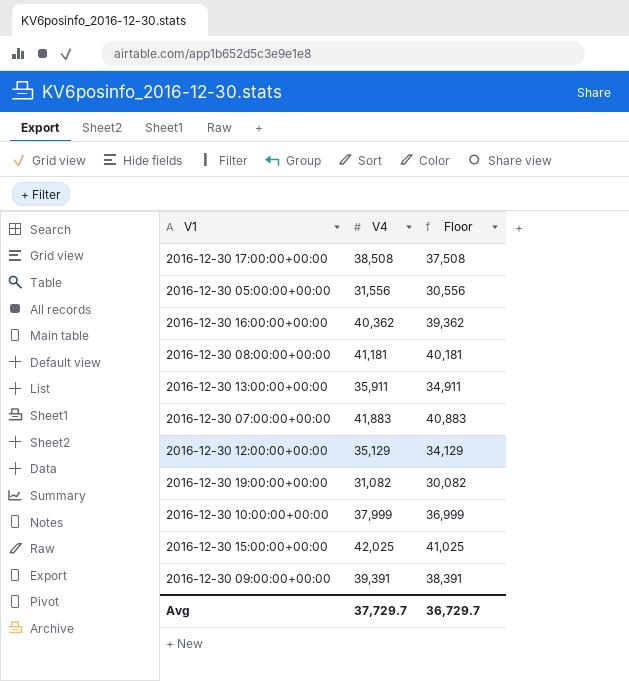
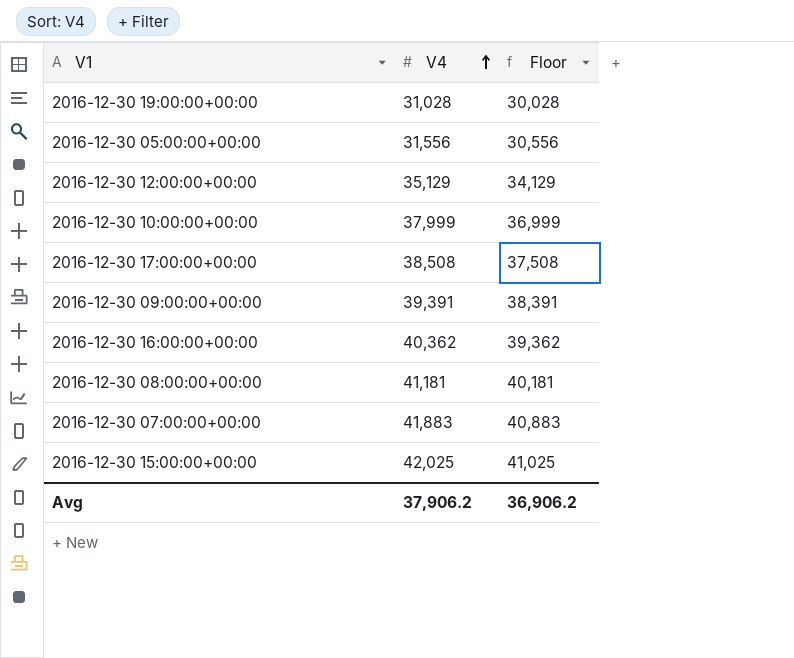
row order: none -> V4 ascending
row 2016-12-30 13:00:00+00:00: 35,911 | 34,911 -> none
2016-12-30 19:00:00+00:00 | V4: 31,082 -> 31,028
2016-12-30 19:00:00+00:00 | Floor: 30,082 -> 30,028
Avg | V4: 37,729.7 -> 37,906.2
Avg | Floor: 36,729.7 -> 36,906.2

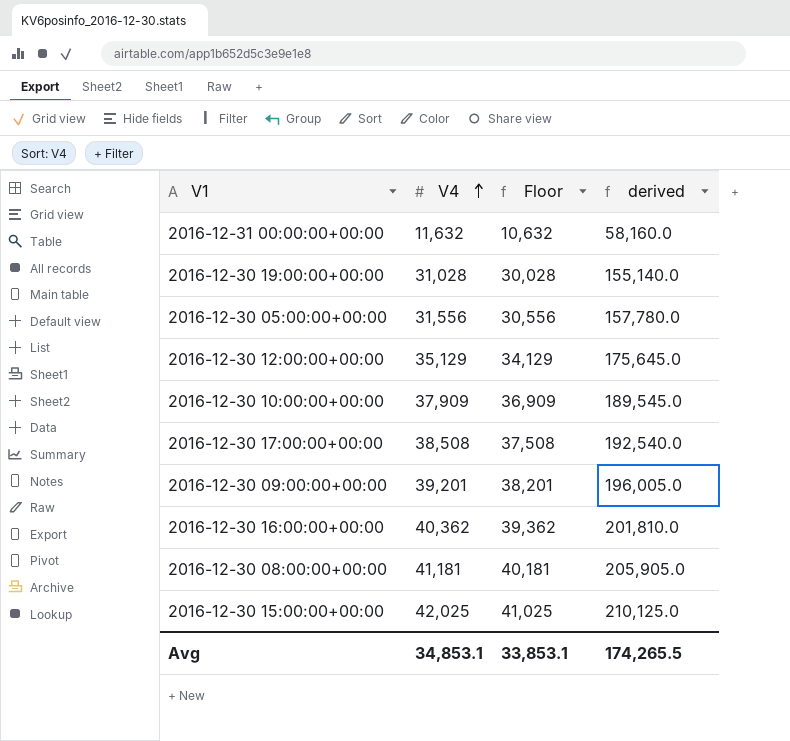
column derived | formula: none -> [V4] * 5
row 2016-12-30 07:00:00+00:00: 41,883 | 40,883 -> none
row 2016-12-31 00:00:00+00:00: none -> 11,632 | 10,632 | 58,160.0
2016-12-30 10:00:00+00:00 | V4: 37,999 -> 37,909
2016-12-30 10:00:00+00:00 | Floor: 36,999 -> 36,909
2016-12-30 09:00:00+00:00 | V4: 39,391 -> 39,201
2016-12-30 09:00:00+00:00 | Floor: 38,391 -> 38,201
Avg | V4: 37,906.2 -> 34,853.1
Avg | Floor: 36,906.2 -> 33,853.1

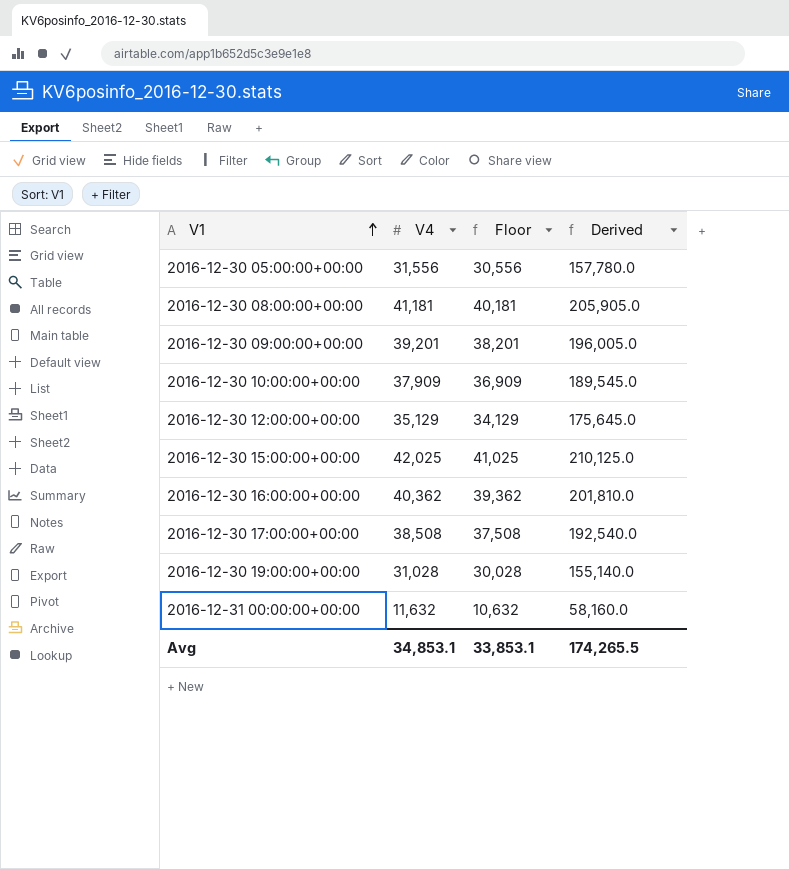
row order: V4 ascending -> V1 ascending
column name: derived -> Derived

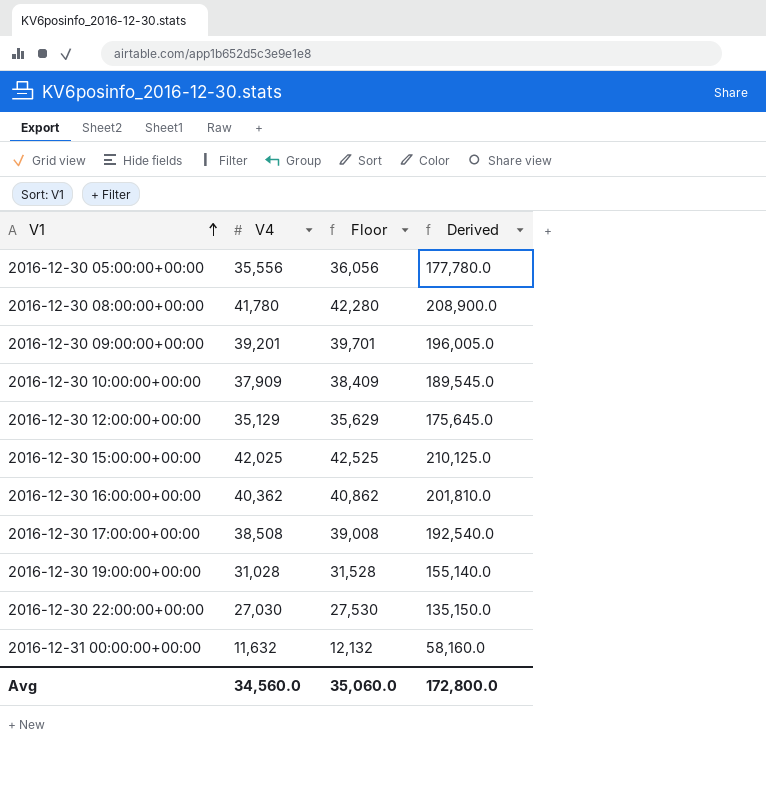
column Floor | formula: [V4] - 1000 -> [V4] + 500
2016-12-30 05:00:00+00:00 | V4: 31,556 -> 35,556
2016-12-30 05:00:00+00:00 | Derived: 157,780.0 -> 177,780.0
2016-12-30 08:00:00+00:00 | V4: 41,181 -> 41,780
2016-12-30 08:00:00+00:00 | Derived: 205,905.0 -> 208,900.0
row 2016-12-30 22:00:00+00:00: none -> 27,030 | 27,530 | 135,150.0
Avg | V4: 34,853.1 -> 34,560.0
Avg | Floor: 33,853.1 -> 35,060.0
Avg | Derived: 174,265.5 -> 172,800.0

